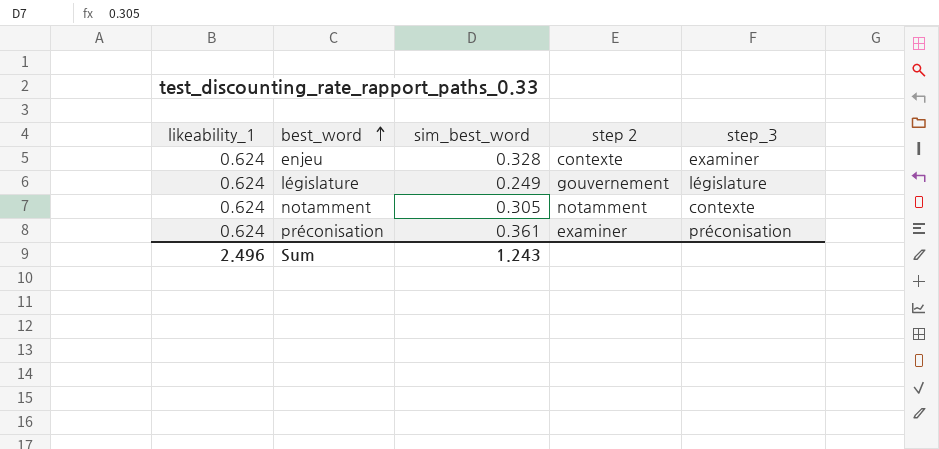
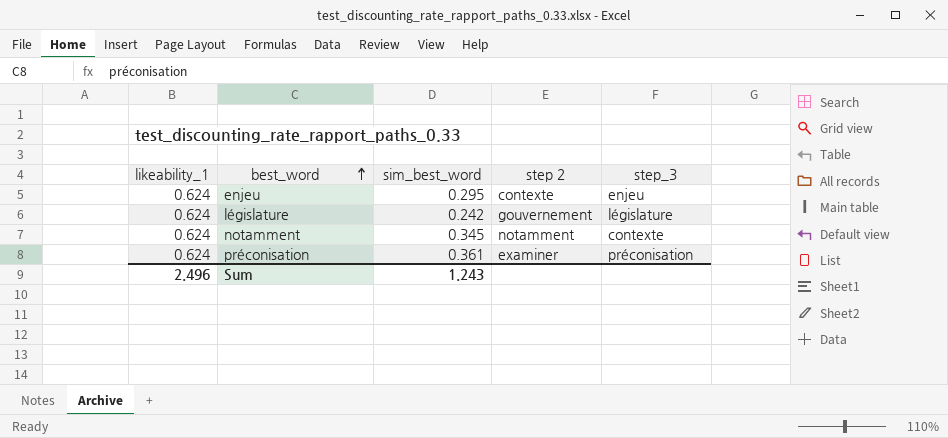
enjeu | sim_best_word: 0.328 -> 0.295
enjeu | step_3: examiner -> enjeu
législature | sim_best_word: 0.249 -> 0.242
notamment | sim_best_word: 0.305 -> 0.345

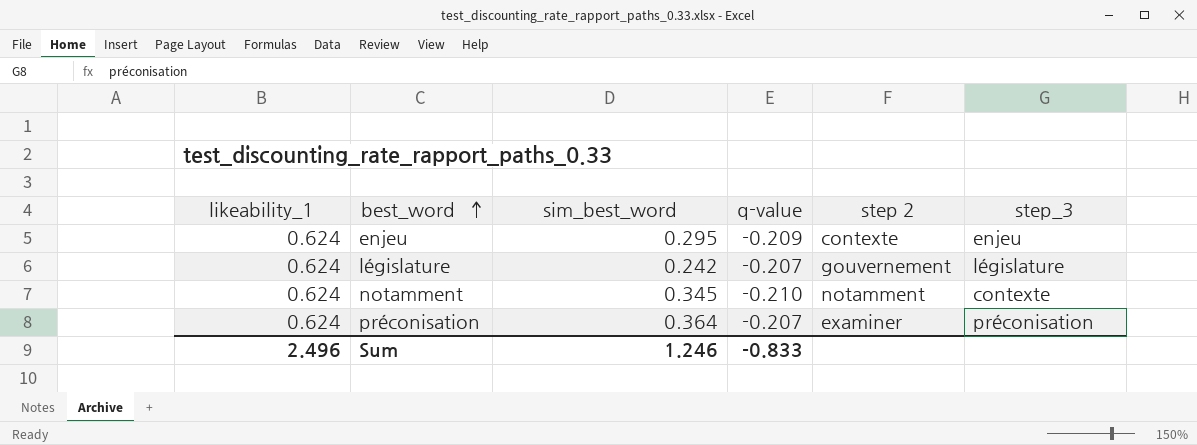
column q-value | position: none -> 4
préconisation | sim_best_word: 0.361 -> 0.364
Sum | sim_best_word: 1.243 -> 1.246

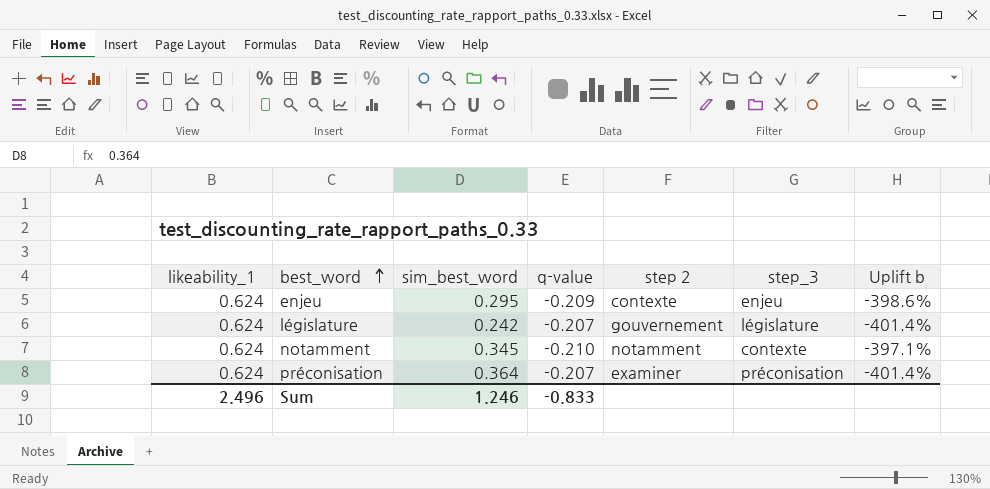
column Uplift b | formula: none -> ([likeability_1] - [q-value]) / [q-value]

